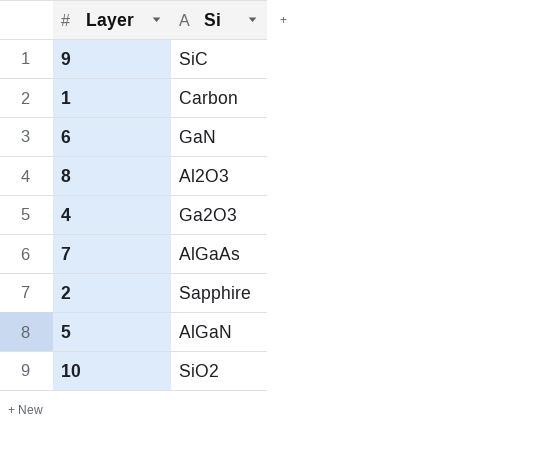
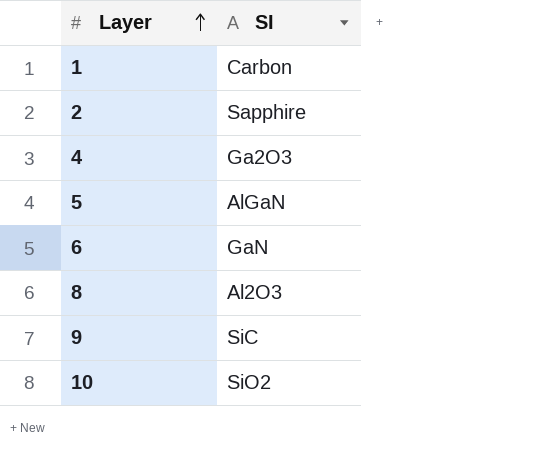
row order: none -> Layer ascending
column name: Si -> SI
row 7: AlGaAs -> none

